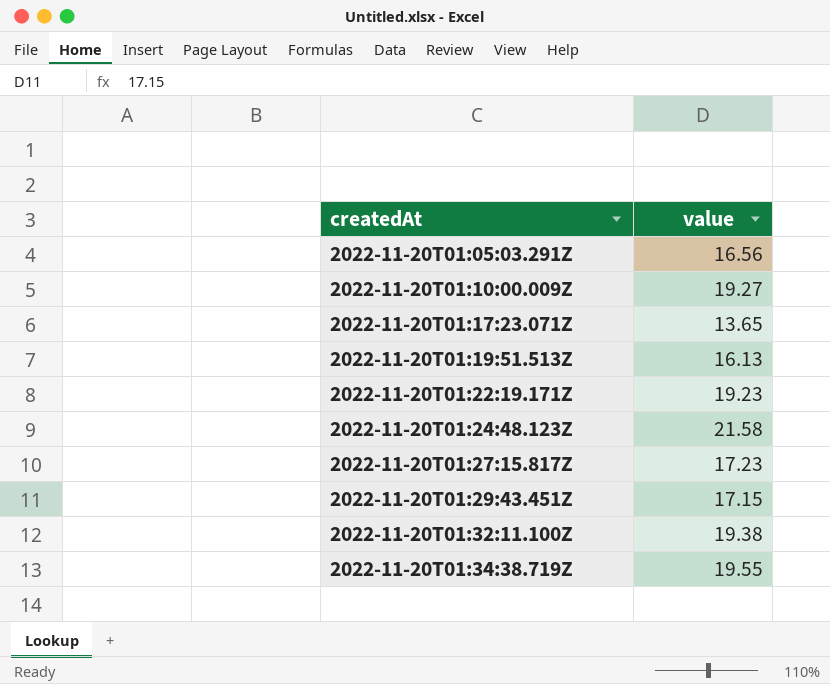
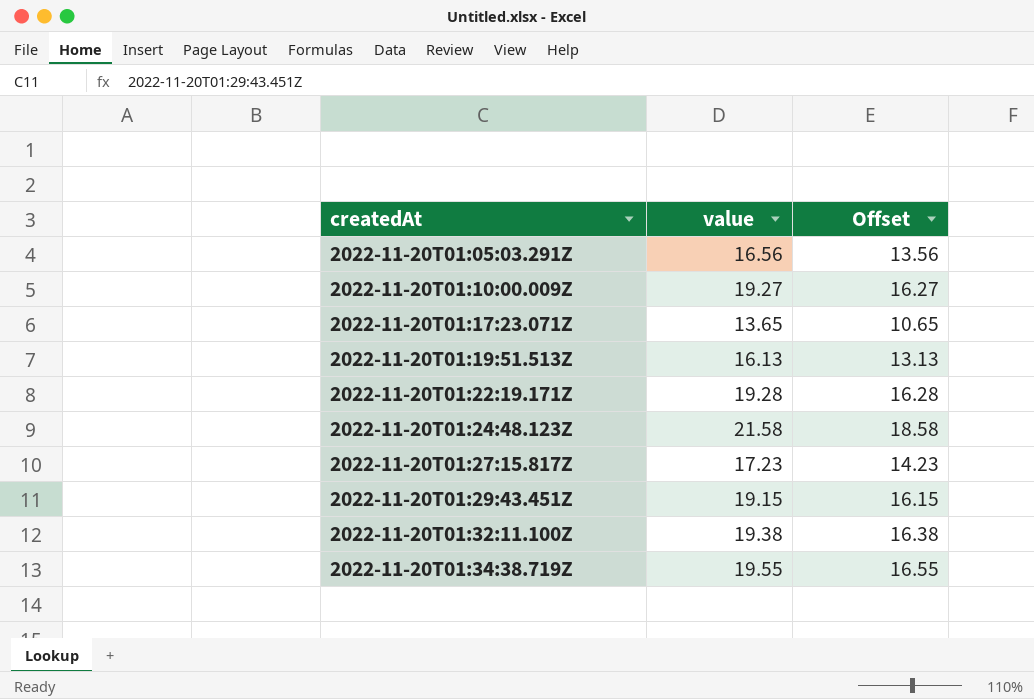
column Offset | formula: none -> [value] - 3
2022-11-20T01:22:19.171Z | value: 19.23 -> 19.28
2022-11-20T01:29:43.451Z | value: 17.15 -> 19.15

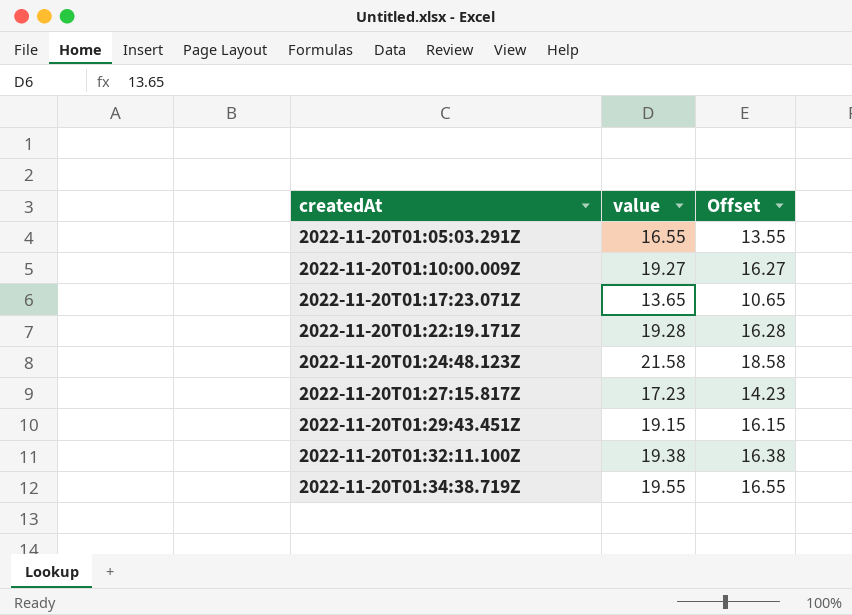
row 2022-11-20T01:19:51.513Z: 16.13 | 13.13 -> none
2022-11-20T01:05:03.291Z | value: 16.56 -> 16.55
2022-11-20T01:05:03.291Z | Offset: 13.56 -> 13.55

